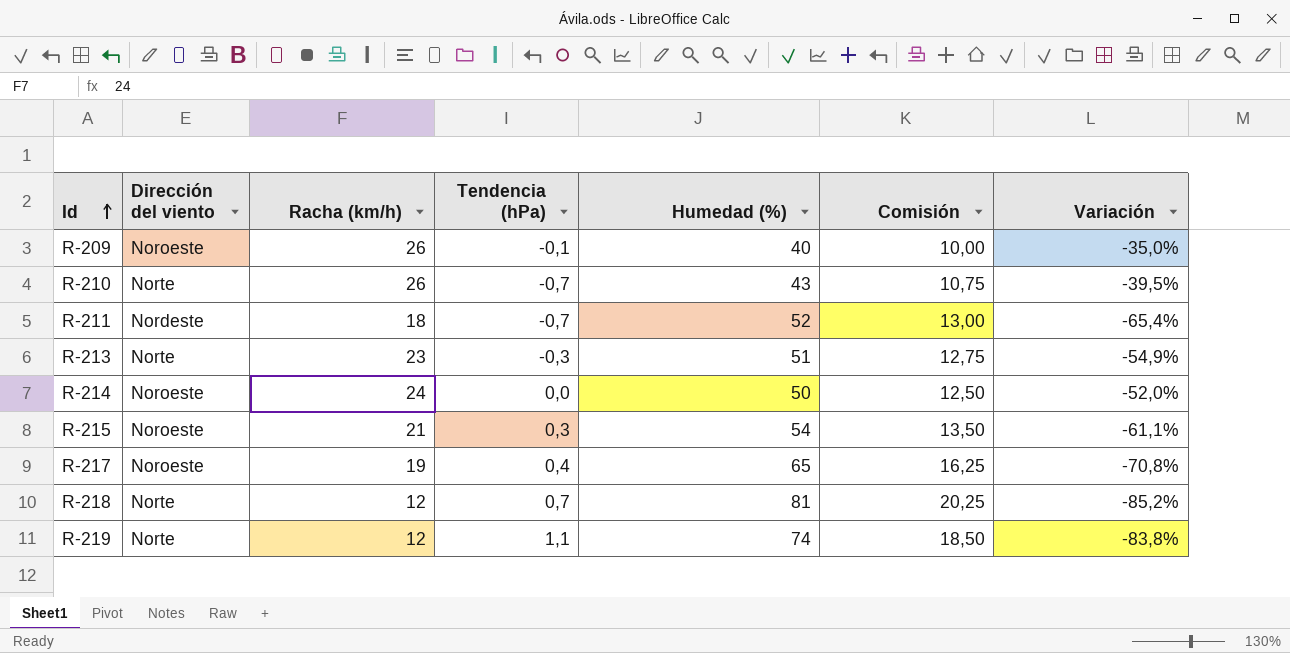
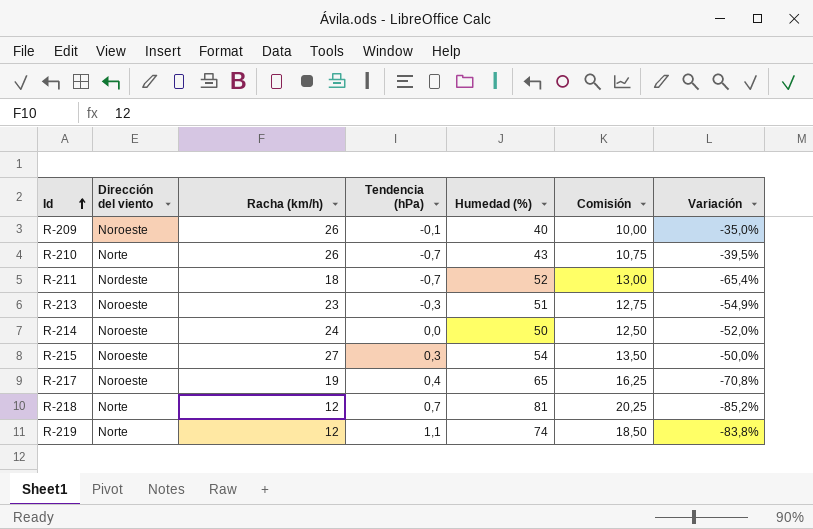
R-213 | Dirección del viento: Norte -> Noroeste
R-215 | Racha (km/h): 21 -> 27
R-215 | Variación: -61,1% -> -50,0%

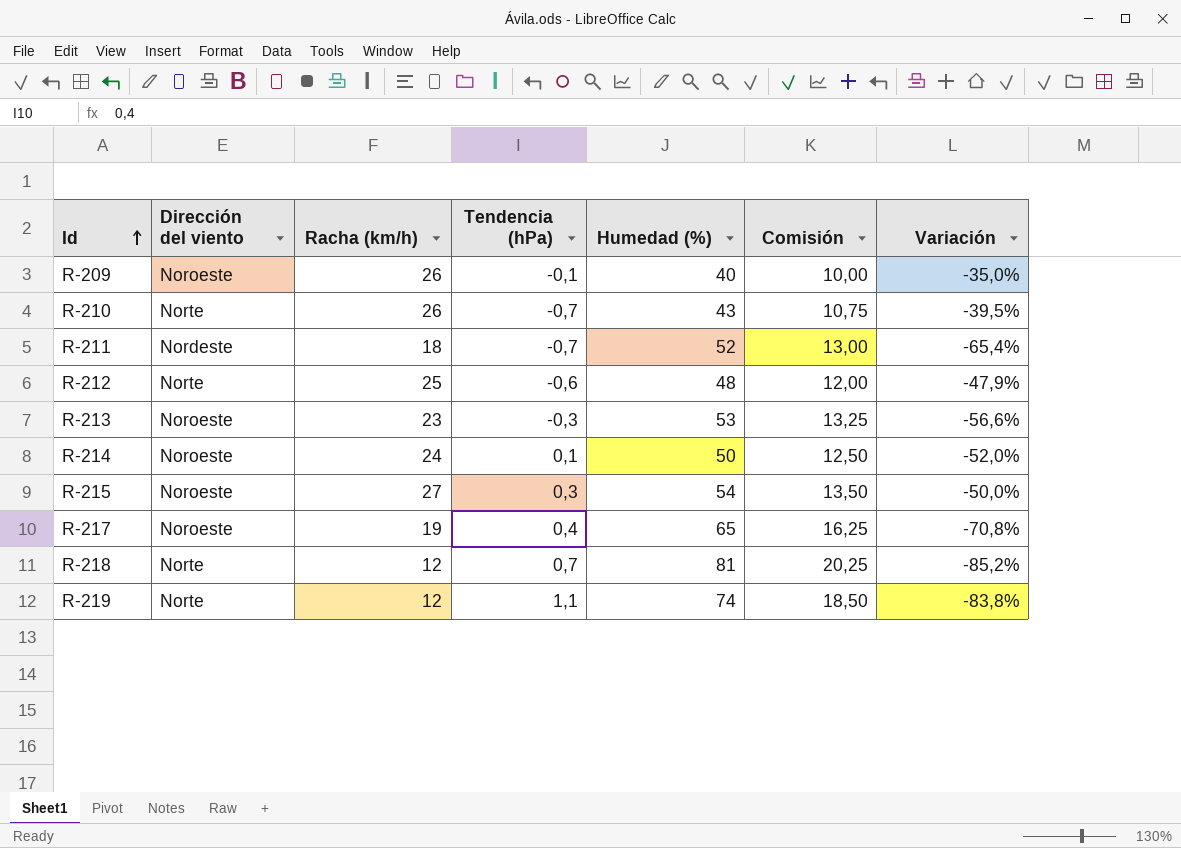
row R-212: none -> Norte | 25 | -0,6 | 48 | 12,00 | -47,9%
R-213 | Humedad (%): 51 -> 53
R-213 | Comisión: 12,75 -> 13,25
R-213 | Variación: -54,9% -> -56,6%
R-214 | Tendencia (hPa): 0,0 -> 0,1

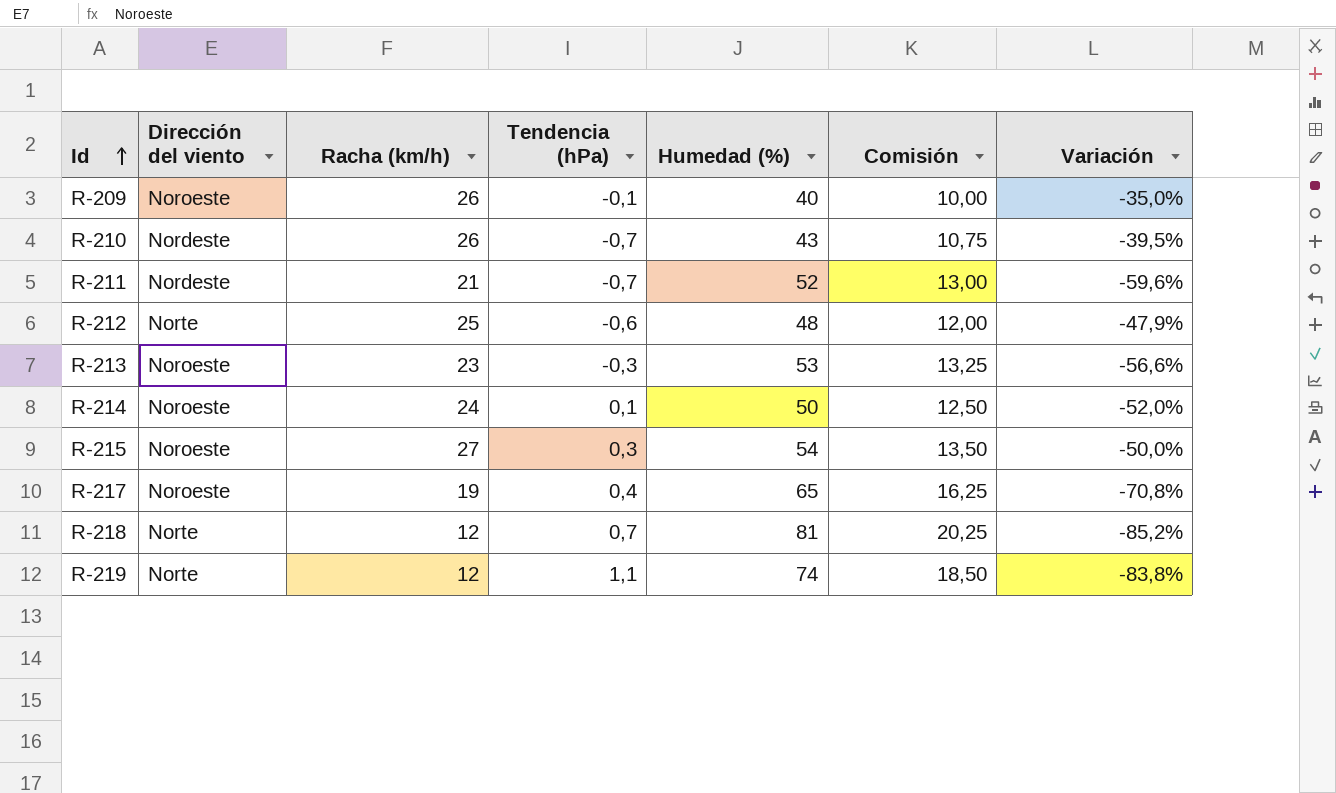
R-210 | Dirección del viento: Norte -> Nordeste
R-211 | Racha (km/h): 18 -> 21
R-211 | Variación: -65,4% -> -59,6%

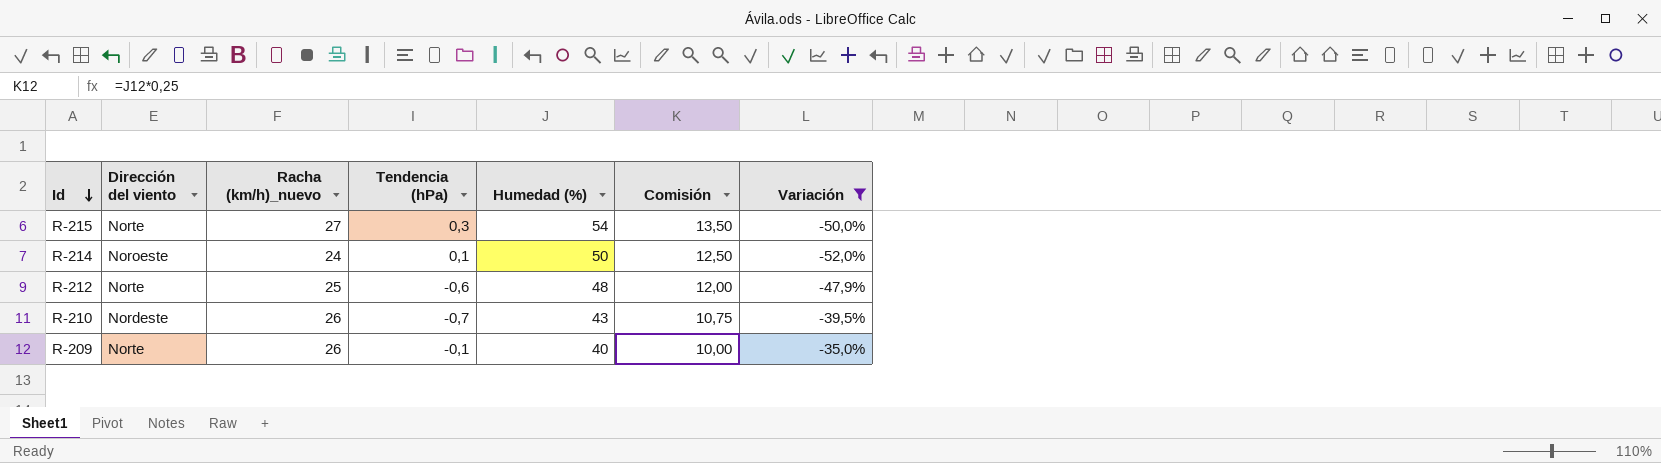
filter: none -> Variación >= -52,0%
row order: Id ascending -> Id descending
column name: Racha (km/h) -> Racha (km/h)_nuevo
R-215 | Dirección del viento: Noroeste -> Norte
R-209 | Dirección del viento: Noroeste -> Norte

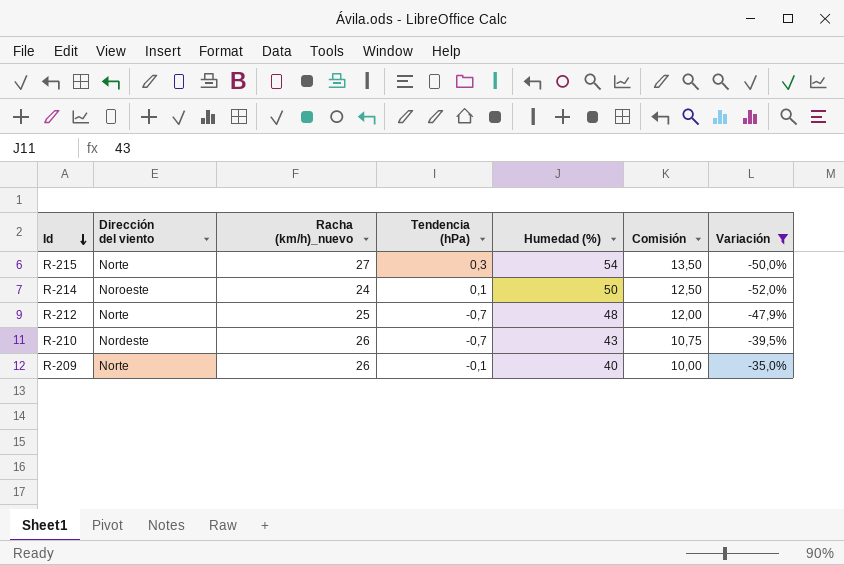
R-212 | Tendencia (hPa): -0,6 -> -0,7

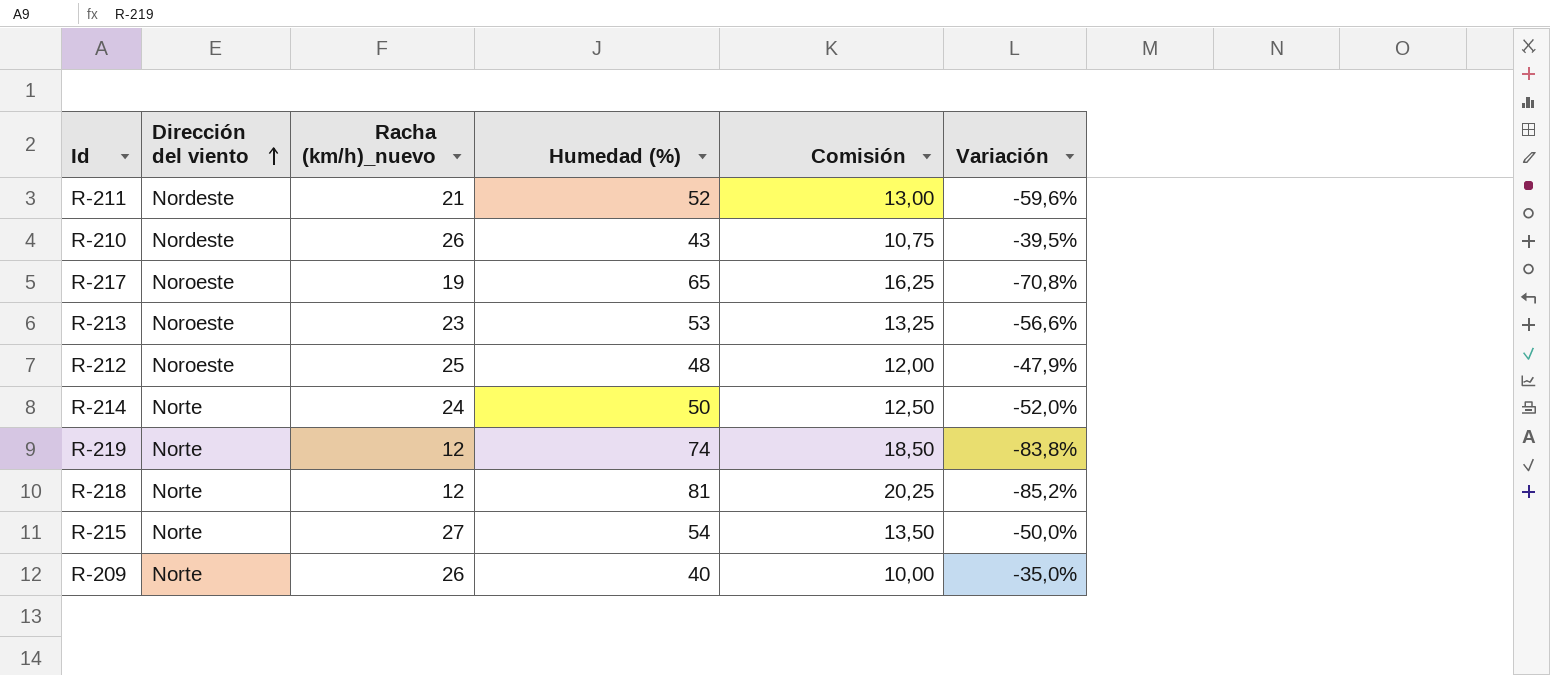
filter: Variación >= -52,0% -> none
row order: Id descending -> Dirección del viento ascending
column Tendencia (hPa) | position: 4 -> none
R-212 | Dirección del viento: Norte -> Noroeste
R-214 | Dirección del viento: Noroeste -> Norte

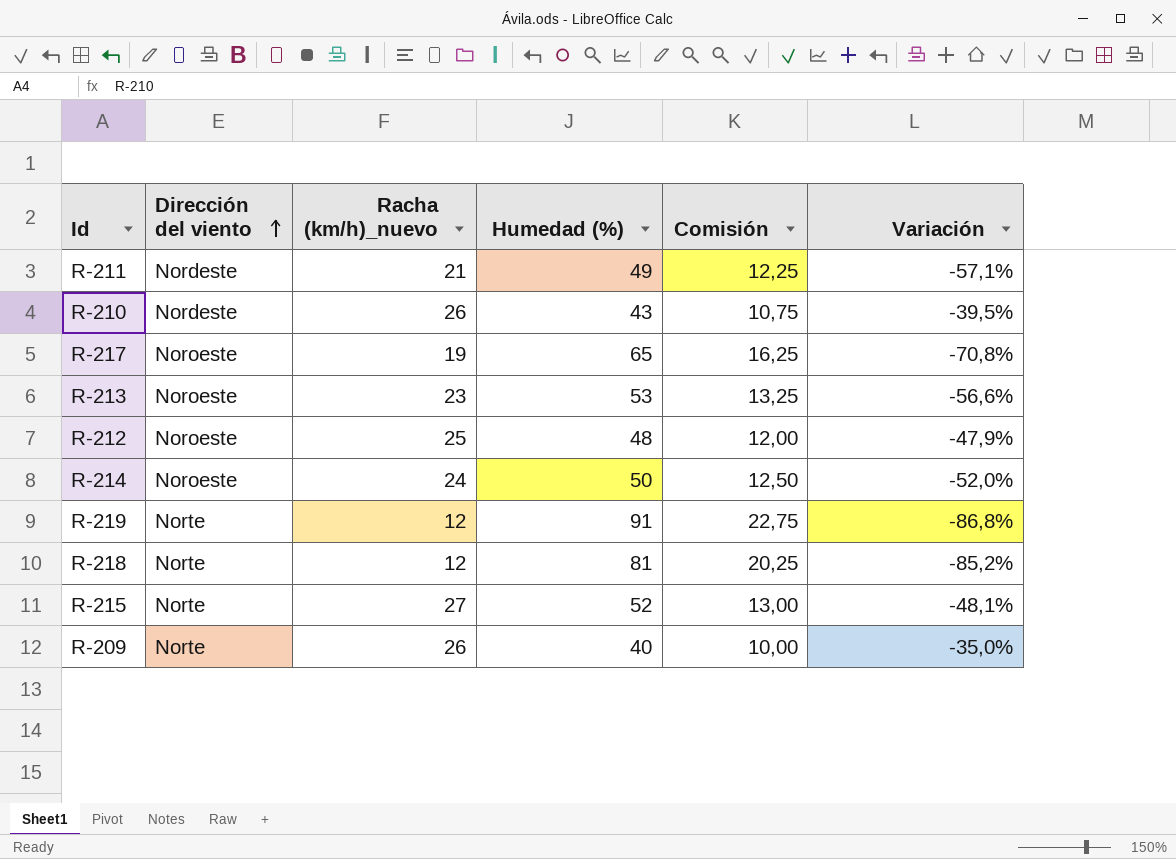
R-211 | Humedad (%): 52 -> 49
R-211 | Comisión: 13,00 -> 12,25
R-211 | Variación: -59,6% -> -57,1%
R-214 | Dirección del viento: Norte -> Noroeste
R-219 | Humedad (%): 74 -> 91
R-219 | Comisión: 18,50 -> 22,75
R-219 | Variación: -83,8% -> -86,8%
R-215 | Humedad (%): 54 -> 52
R-215 | Comisión: 13,50 -> 13,00
R-215 | Variación: -50,0% -> -48,1%

